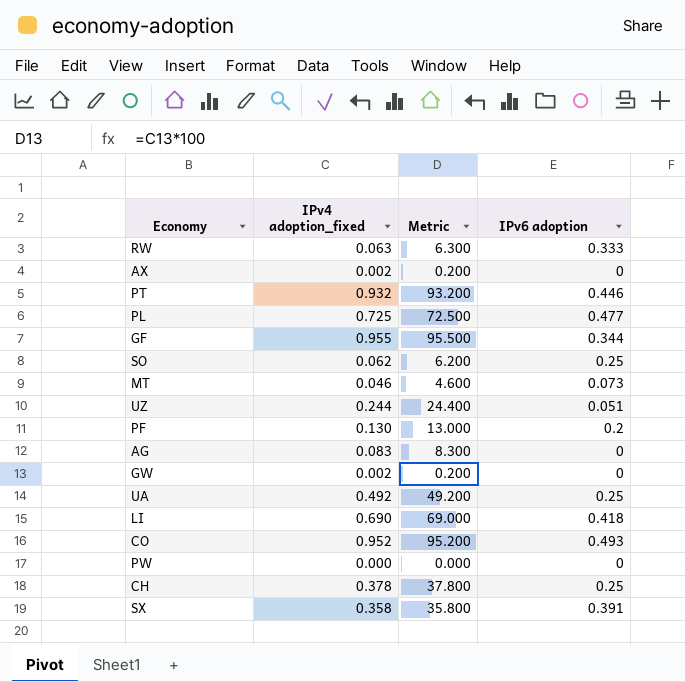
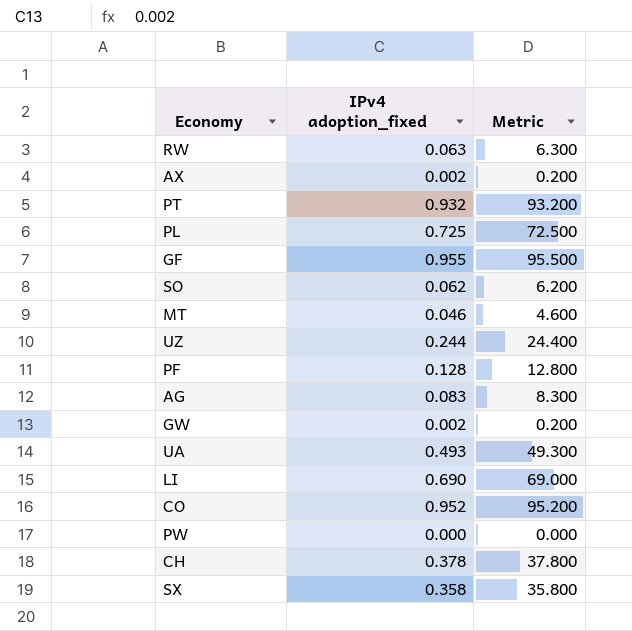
column IPv6 adoption | position: 4 -> none
PF | IPv4 adoption_fixed: 0.130 -> 0.128
PF | Metric: 13.000 -> 12.800
UA | IPv4 adoption_fixed: 0.492 -> 0.493
UA | Metric: 49.200 -> 49.300

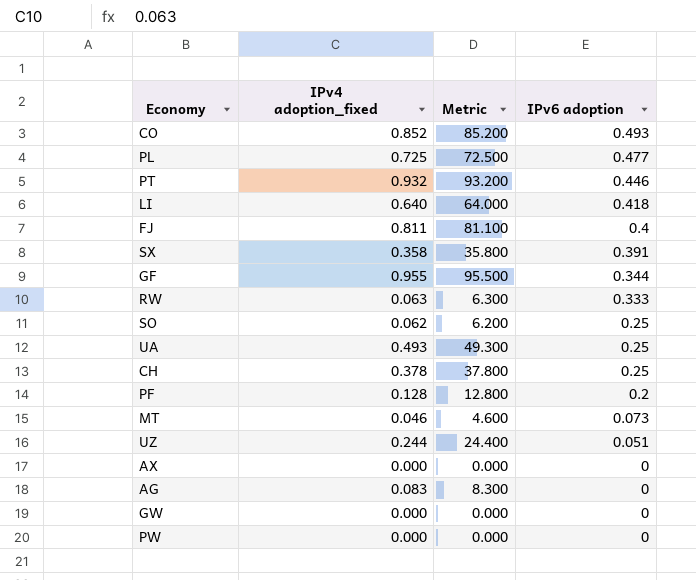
row order: none -> IPv6 adoption descending
column IPv6 adoption | position: none -> 4
CO | IPv4 adoption_fixed: 0.952 -> 0.852
CO | Metric: 95.200 -> 85.200
LI | IPv4 adoption_fixed: 0.690 -> 0.640
LI | Metric: 69.000 -> 64.000
row FJ: none -> 0.811 | 81.100 | 0.4
AX | IPv4 adoption_fixed: 0.002 -> 0.000
AX | Metric: 0.200 -> 0.000
GW | IPv4 adoption_fixed: 0.002 -> 0.000
GW | Metric: 0.200 -> 0.000

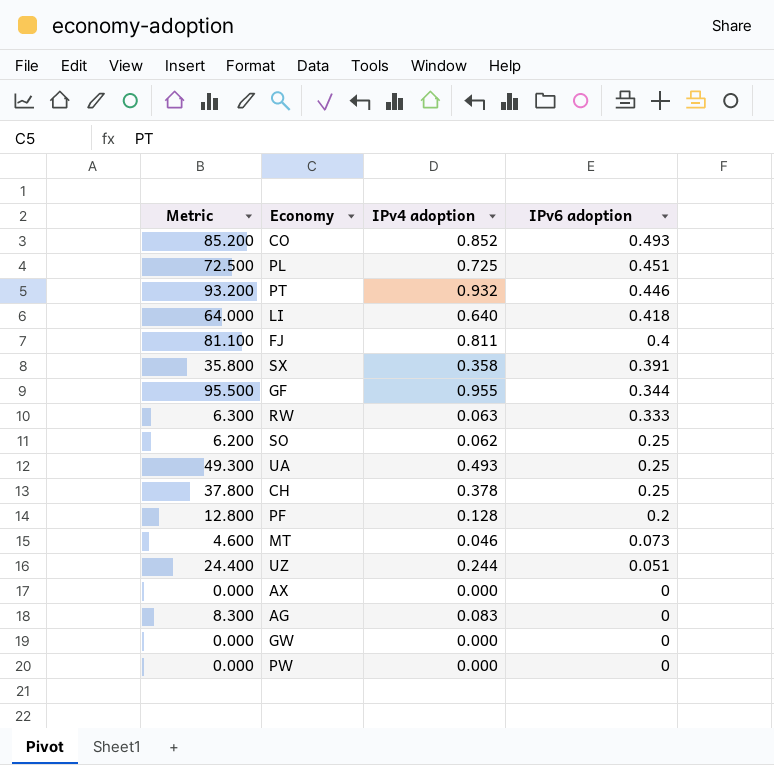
column Metric | position: 3 -> 1
column name: IPv4 adoption_fixed -> IPv4 adoption
PL | IPv6 adoption: 0.477 -> 0.451

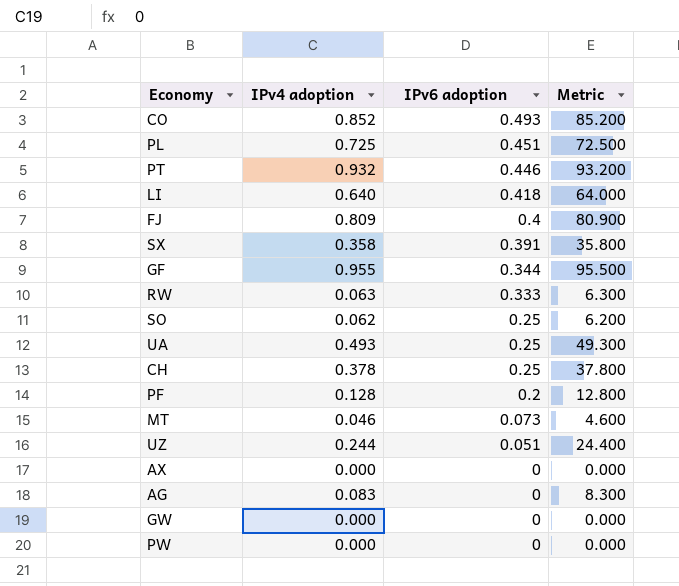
column Metric | position: 1 -> 4
FJ | IPv4 adoption: 0.811 -> 0.809
FJ | Metric: 81.100 -> 80.900

